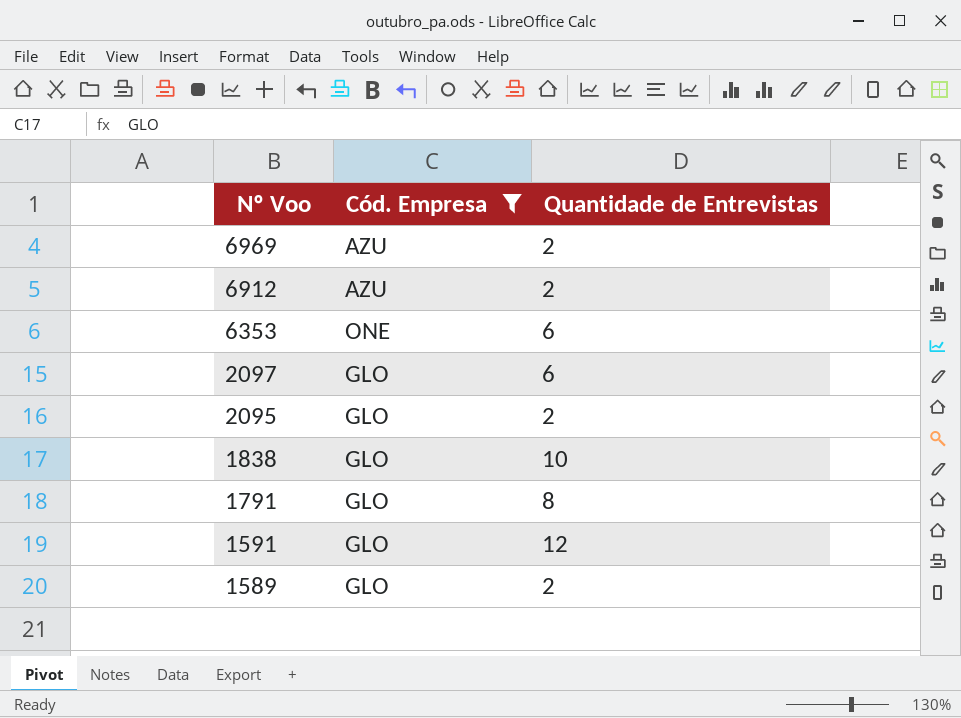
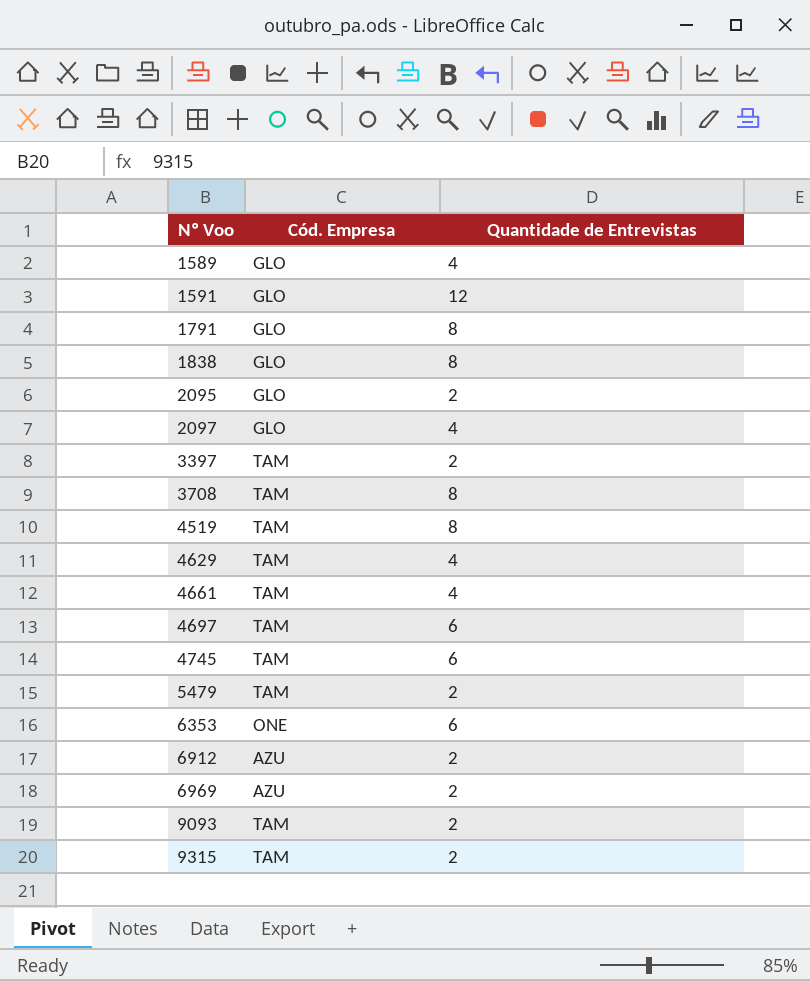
filter: Cód. Empresa != TAM -> none
row order: Nº Voo descending -> Nº Voo ascending
1589 | Quantidade de Entrevistas: 2 -> 4
1838 | Quantidade de Entrevistas: 10 -> 8
2097 | Quantidade de Entrevistas: 6 -> 4

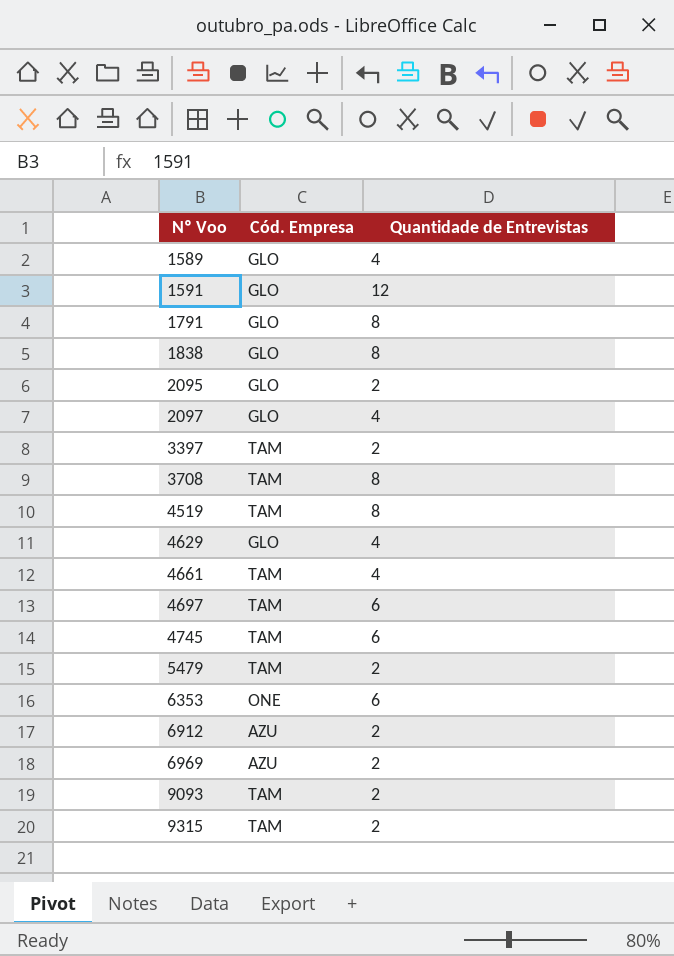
4629 | Cód. Empresa: TAM -> GLO

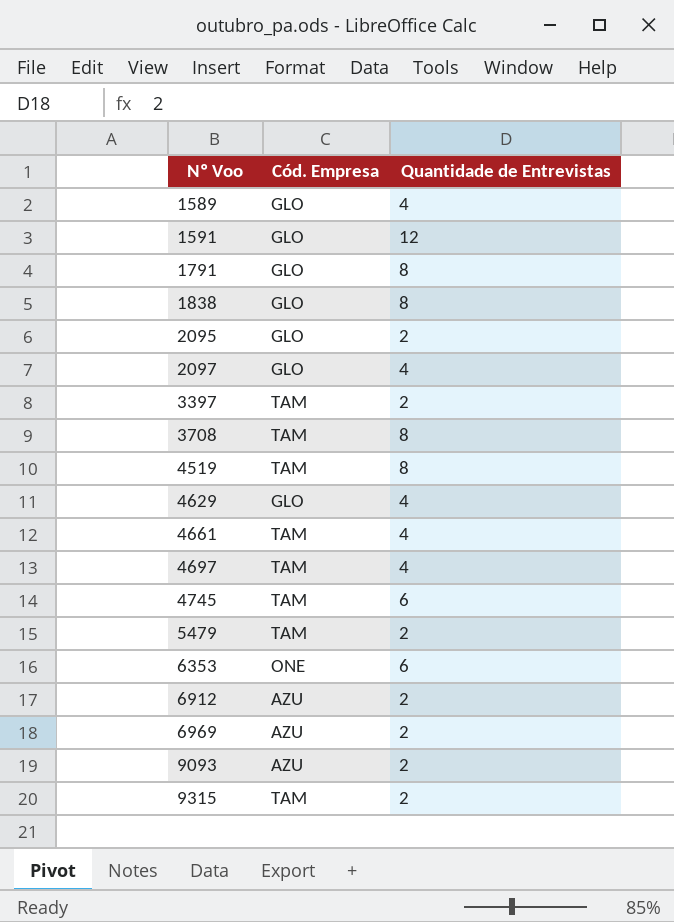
4697 | Quantidade de Entrevistas: 6 -> 4
9093 | Cód. Empresa: TAM -> AZU

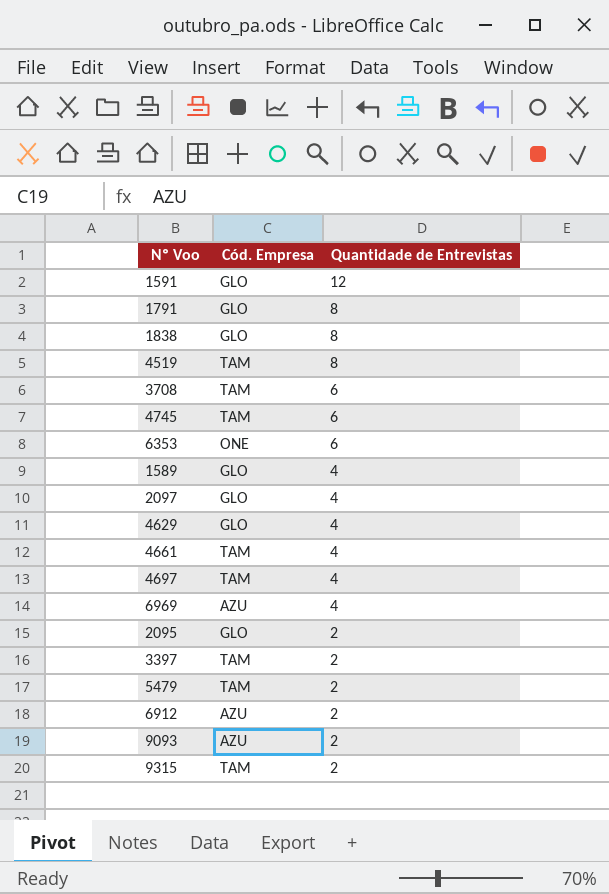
row order: Nº Voo ascending -> Quantidade de Entrevistas descending
3708 | Quantidade de Entrevistas: 8 -> 6
6969 | Quantidade de Entrevistas: 2 -> 4

